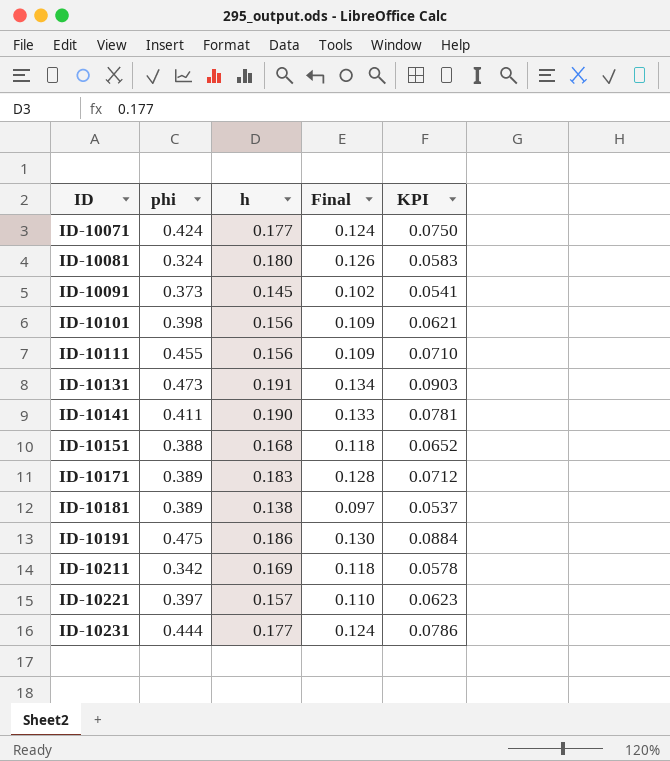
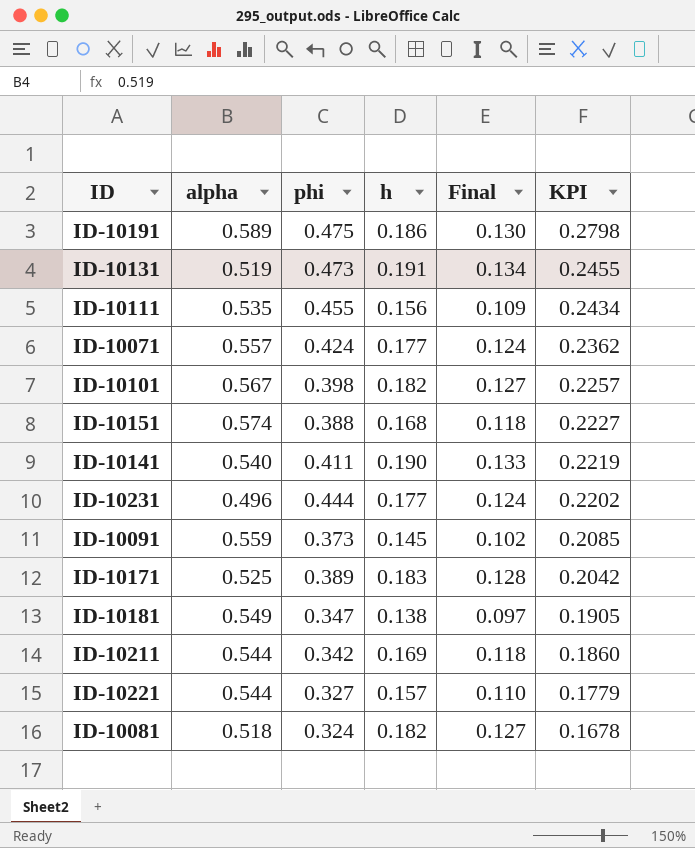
row order: ID ascending -> KPI descending
column alpha | position: none -> 2
column KPI | formula: [phi] * [h] -> [alpha] * [phi]
ID-10101 | h: 0.156 -> 0.182
ID-10101 | Final: 0.109 -> 0.127
ID-10181 | phi: 0.389 -> 0.347
ID-10221 | phi: 0.397 -> 0.327
ID-10081 | h: 0.180 -> 0.182
ID-10081 | Final: 0.126 -> 0.127

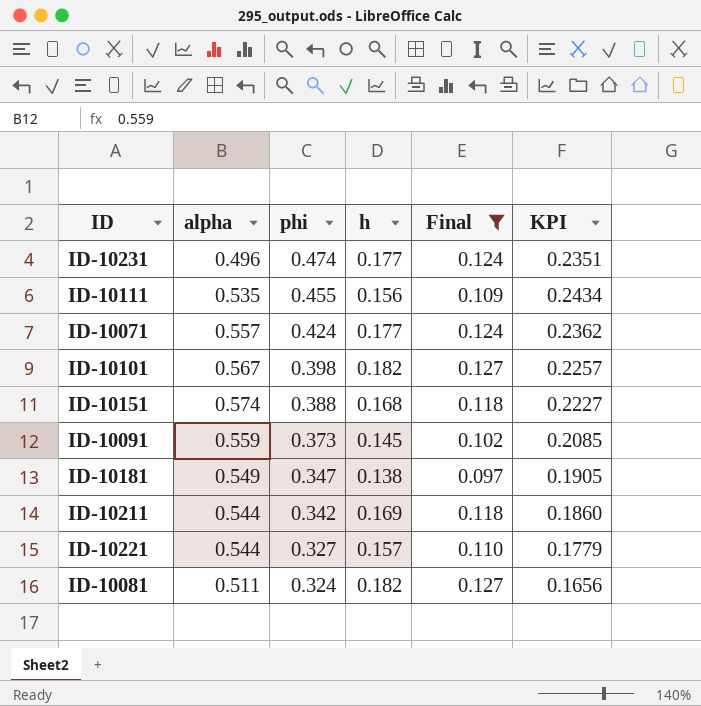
filter: none -> Final <= 0.127
row order: KPI descending -> phi descending
ID-10231 | phi: 0.444 -> 0.474
ID-10231 | KPI: 0.2202 -> 0.2351
ID-10081 | alpha: 0.518 -> 0.511
ID-10081 | KPI: 0.1678 -> 0.1656

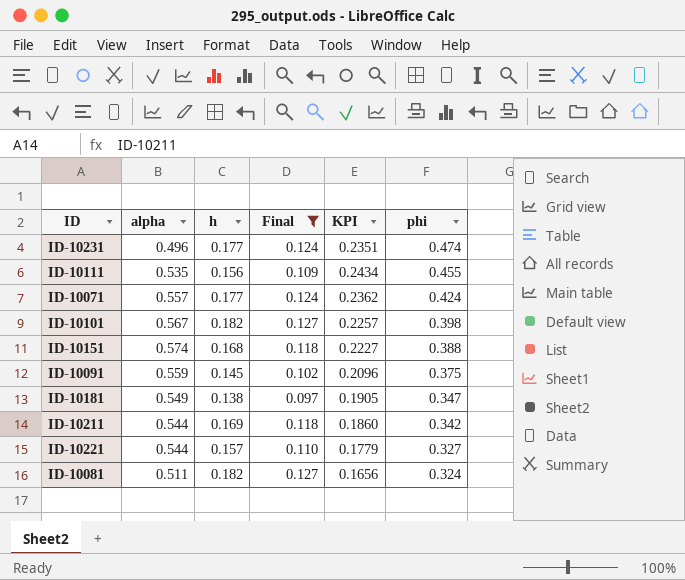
column phi | position: 3 -> 6
ID-10091 | KPI: 0.2085 -> 0.2096
ID-10091 | phi: 0.373 -> 0.375

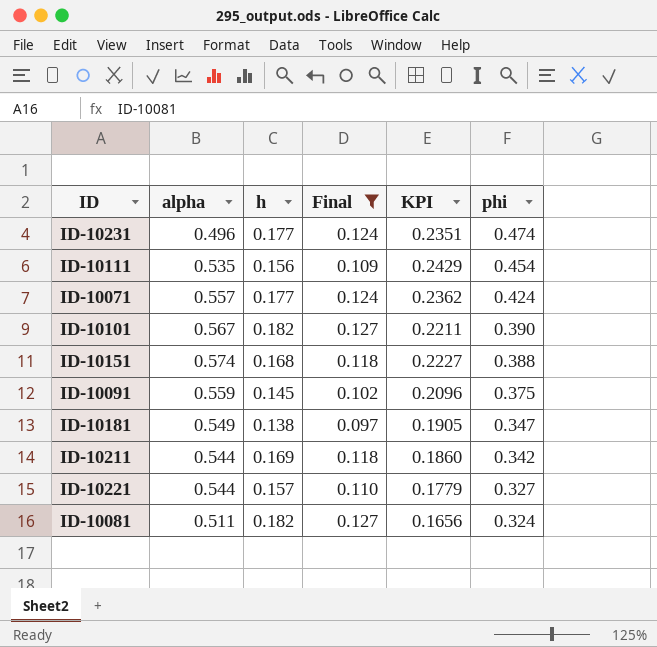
ID-10111 | KPI: 0.2434 -> 0.2429
ID-10111 | phi: 0.455 -> 0.454
ID-10101 | KPI: 0.2257 -> 0.2211
ID-10101 | phi: 0.398 -> 0.390

